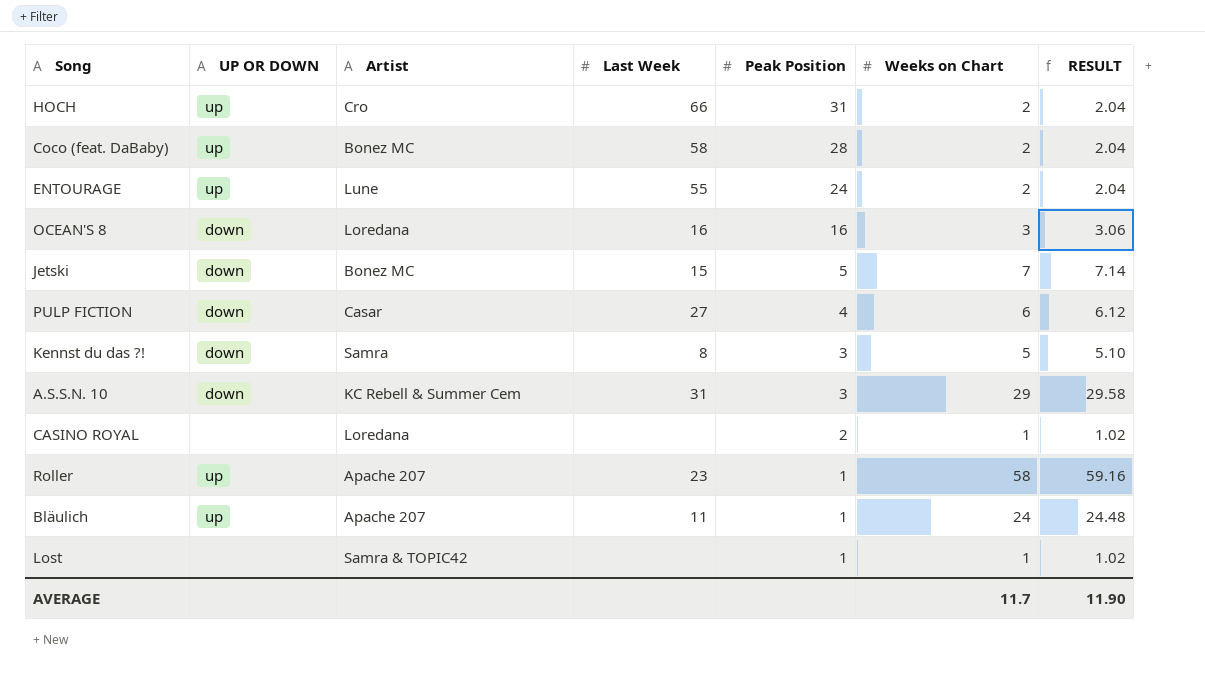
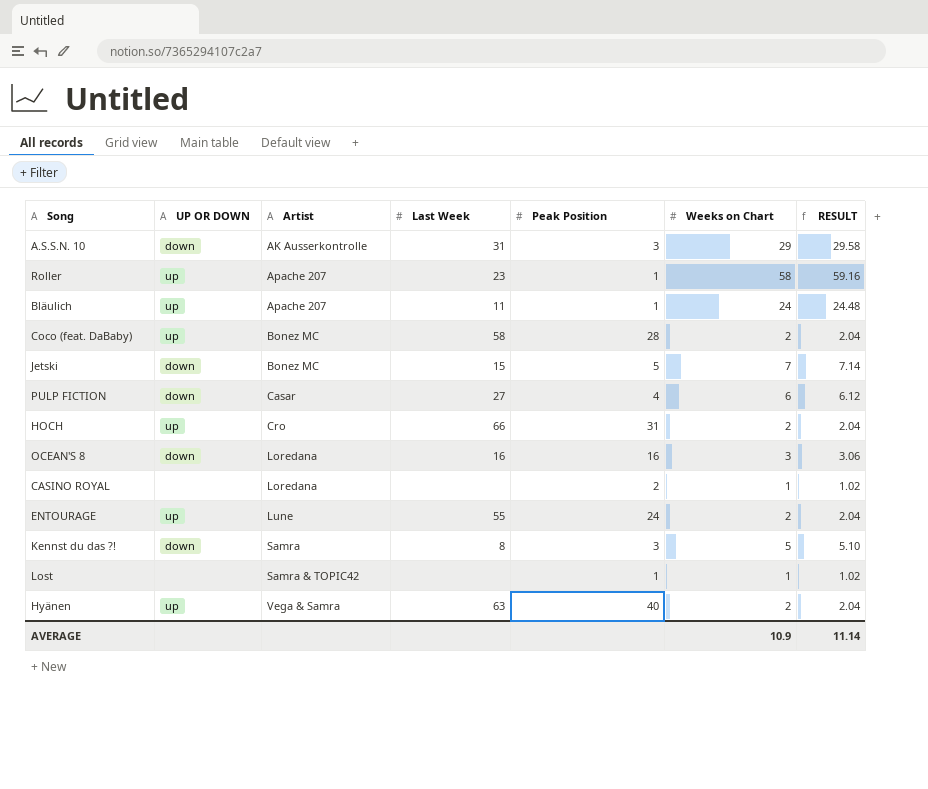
row order: Peak Position descending -> Artist ascending
A.S.S.N. 10 | Artist: KC Rebell & Summer Cem -> AK Ausserkontrolle
row Hyänen: none -> up | Vega & Samra | 63 | 40 | 2 | 2.04
AVERAGE | Weeks on Chart: 11.7 -> 10.9
AVERAGE | RESULT: 11.90 -> 11.14

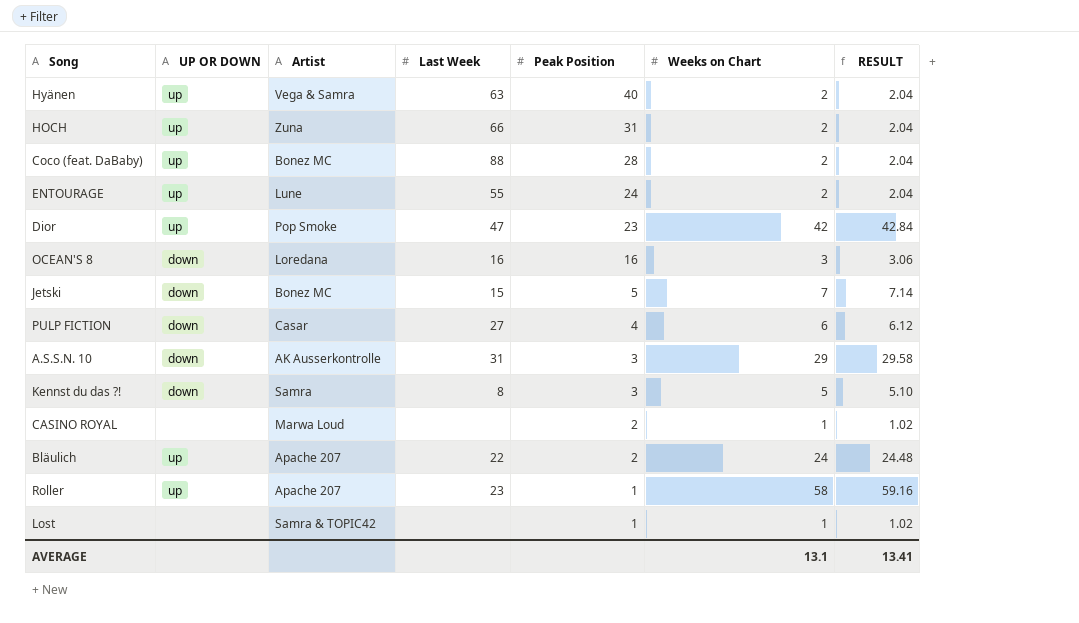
row order: Artist ascending -> Peak Position descending
HOCH | Artist: Cro -> Zuna
Coco (feat. DaBaby) | Last Week: 58 -> 88
row Dior: none -> up | Pop Smoke | 47 | 23 | 42 | 42.84
CASINO ROYAL | Artist: Loredana -> Marwa Loud
Bläulich | Last Week: 11 -> 22
Bläulich | Peak Position: 1 -> 2
AVERAGE | Weeks on Chart: 10.9 -> 13.1
AVERAGE | RESULT: 11.14 -> 13.41

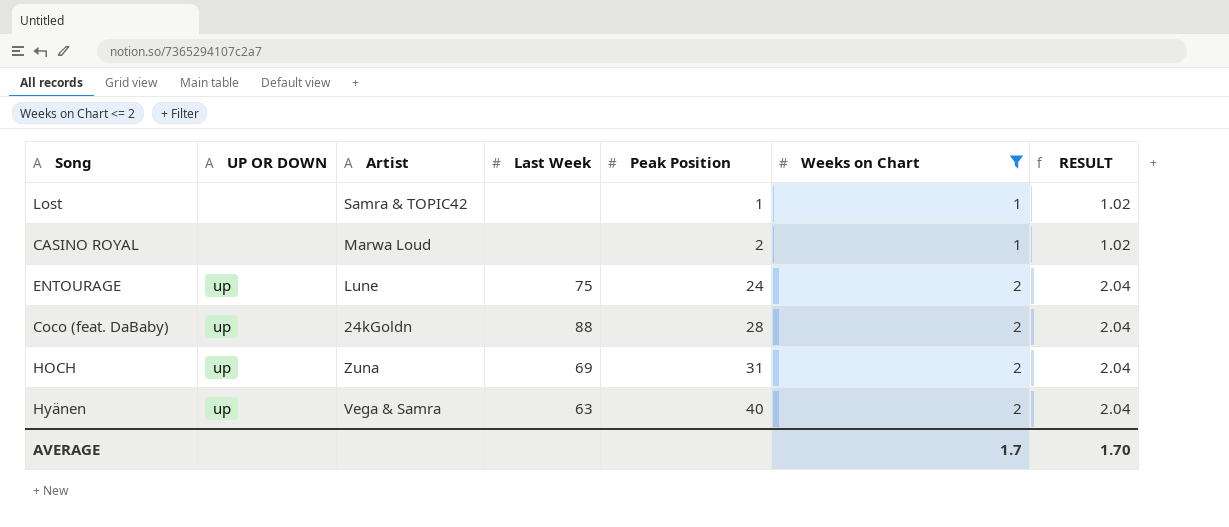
filter: none -> Weeks on Chart <= 2
row order: Peak Position descending -> Peak Position ascending
ENTOURAGE | Last Week: 55 -> 75
Coco (feat. DaBaby) | Artist: Bonez MC -> 24kGoldn
HOCH | Last Week: 66 -> 69
AVERAGE | Weeks on Chart: 13.1 -> 1.7
AVERAGE | RESULT: 13.41 -> 1.70

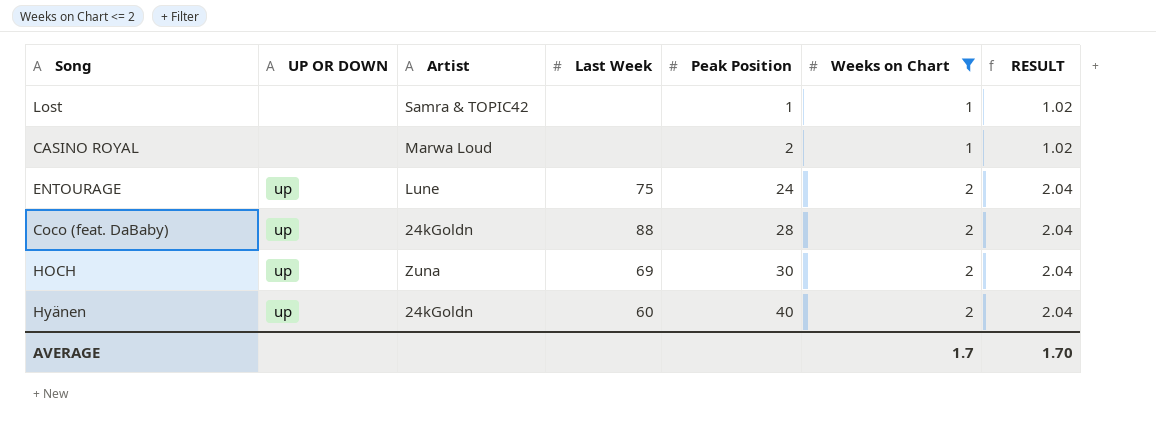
HOCH | Peak Position: 31 -> 30
Hyänen | Artist: Vega & Samra -> 24kGoldn
Hyänen | Last Week: 63 -> 60

